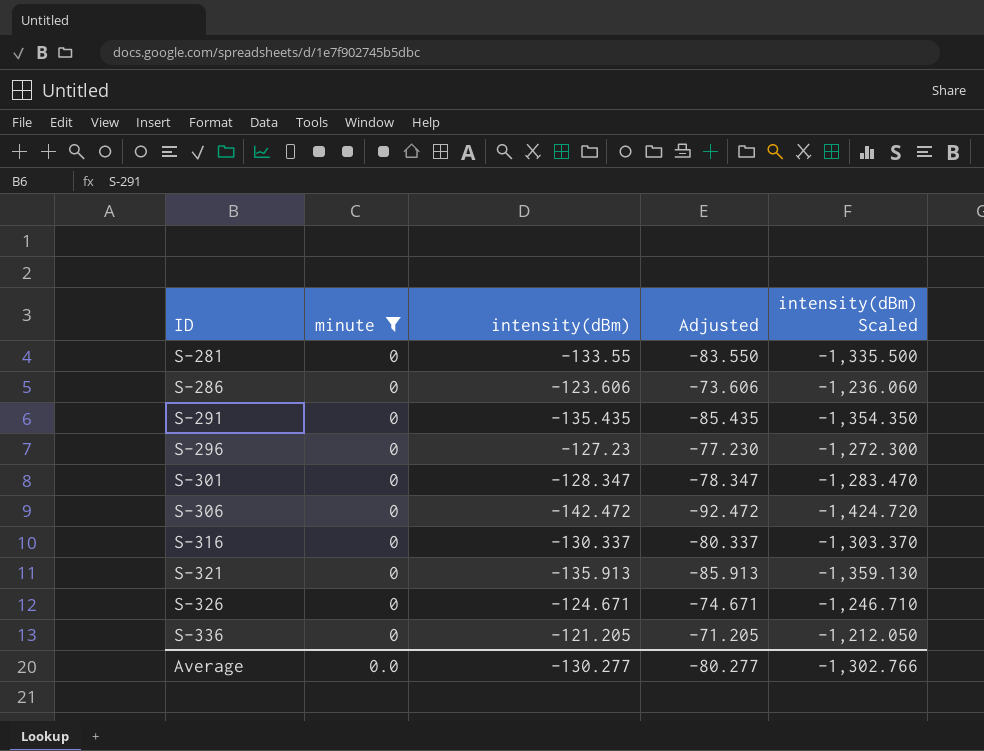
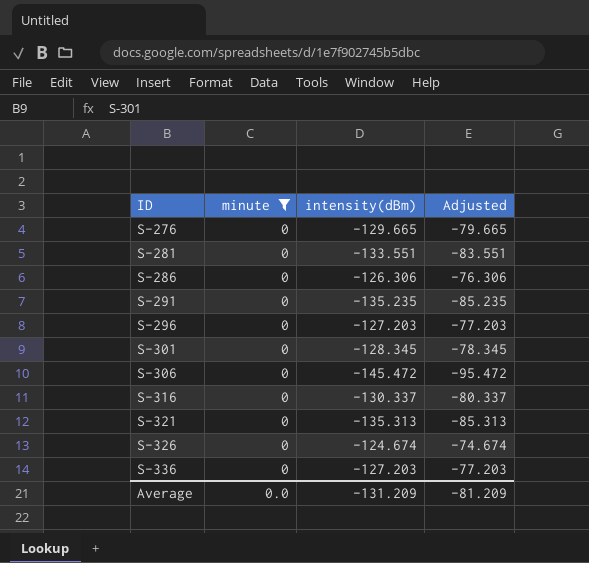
column intensity(dBm) Scaled | formula: [intensity(dBm)] * 10 -> none
row S-276: none -> 0 | -129.665 | -79.665
S-281 | intensity(dBm): -133.55 -> -133.551
S-281 | Adjusted: -83.550 -> -83.551
S-286 | intensity(dBm): -123.606 -> -126.306
S-286 | Adjusted: -73.606 -> -76.306
S-291 | intensity(dBm): -135.435 -> -135.235
S-291 | Adjusted: -85.435 -> -85.235
S-296 | intensity(dBm): -127.23 -> -127.203
S-296 | Adjusted: -77.230 -> -77.203
S-301 | intensity(dBm): -128.347 -> -128.345
S-301 | Adjusted: -78.347 -> -78.345
S-306 | intensity(dBm): -142.472 -> -145.472
S-306 | Adjusted: -92.472 -> -95.472
S-321 | intensity(dBm): -135.913 -> -135.313
S-321 | Adjusted: -85.913 -> -85.313
S-326 | intensity(dBm): -124.671 -> -124.674
S-326 | Adjusted: -74.671 -> -74.674
S-336 | intensity(dBm): -121.205 -> -127.203
S-336 | Adjusted: -71.205 -> -77.203
Average | intensity(dBm): -130.277 -> -131.209
Average | Adjusted: -80.277 -> -81.209

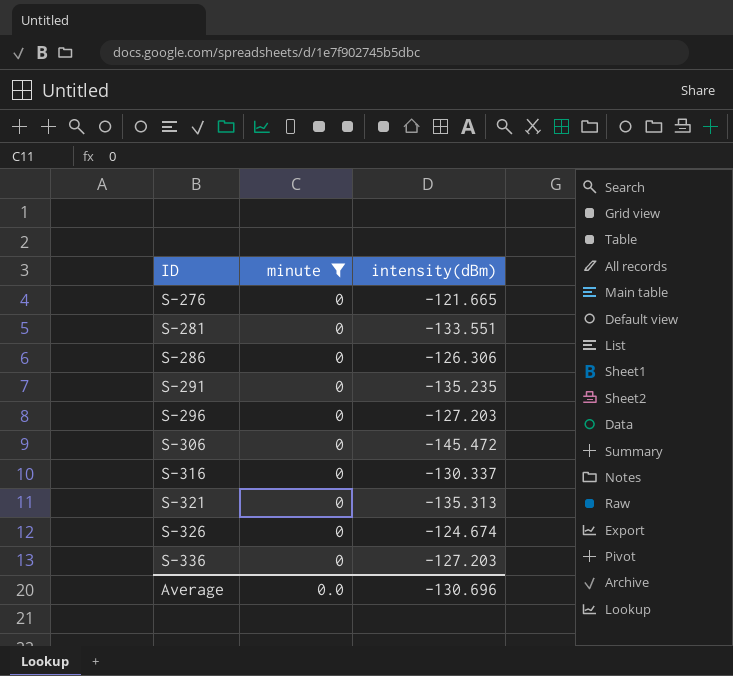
column Adjusted | formula: [intensity(dBm)] + 50 -> none
row S-301: 0 | -128.345 | -78.345 -> none
S-276 | intensity(dBm): -129.665 -> -121.665
Average | intensity(dBm): -131.209 -> -130.696

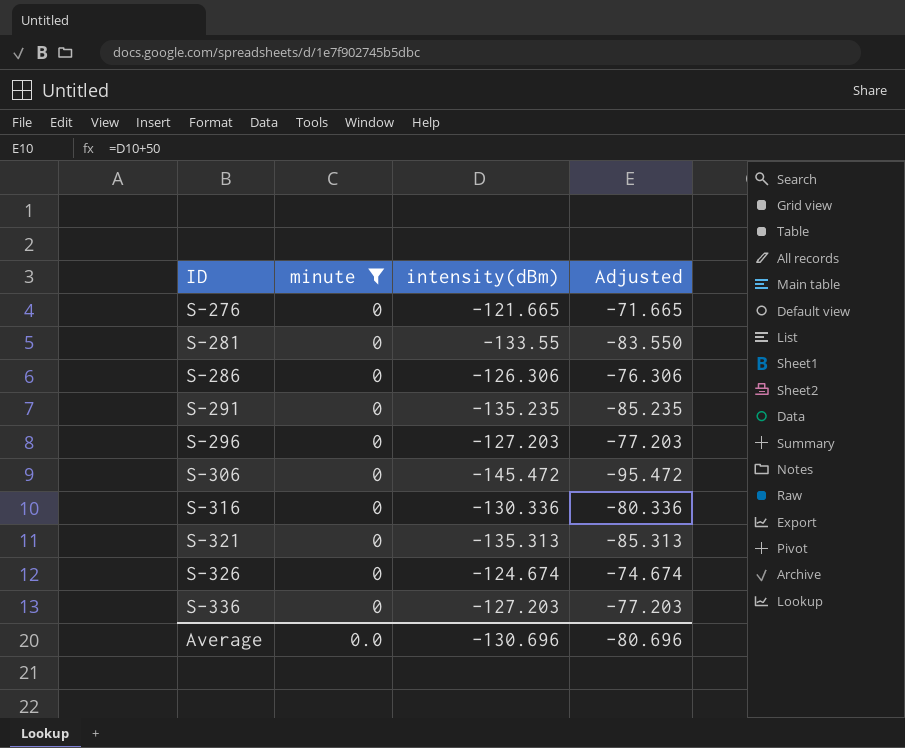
column Adjusted | formula: none -> [intensity(dBm)] + 50
S-281 | intensity(dBm): -133.551 -> -133.55
S-316 | intensity(dBm): -130.337 -> -130.336

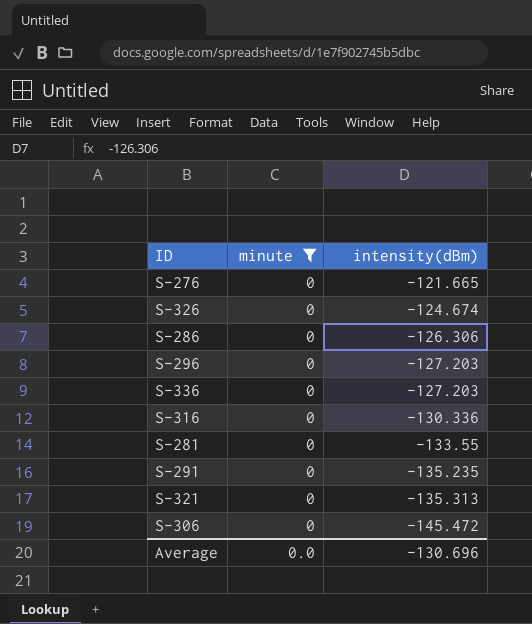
row order: ID ascending -> intensity(dBm) descending
column Adjusted | formula: [intensity(dBm)] + 50 -> none

